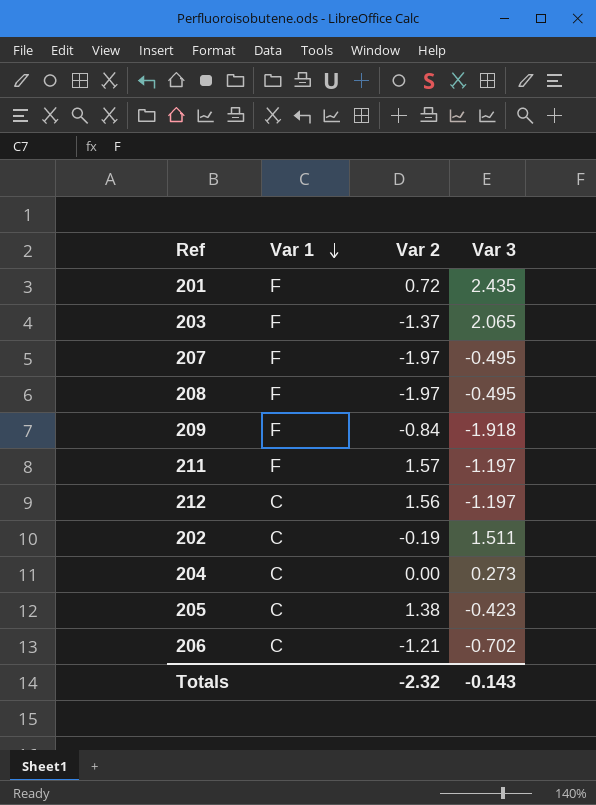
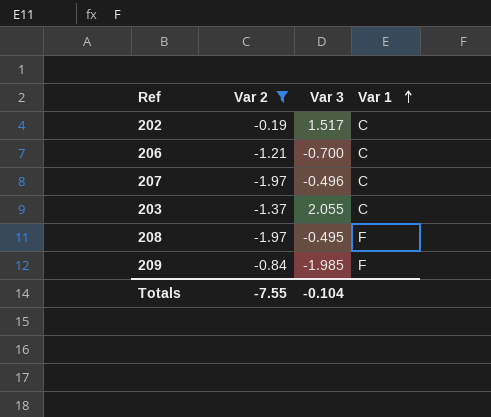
filter: none -> Var 2 <= -0.19
row order: Var 1 descending -> Var 1 ascending
column Var 1 | position: 2 -> 4
202 | Var 3: 1.511 -> 1.517
206 | Var 3: -0.702 -> -0.700
207 | Var 3: -0.495 -> -0.496
207 | Var 1: F -> C
203 | Var 3: 2.065 -> 2.055
203 | Var 1: F -> C
209 | Var 3: -1.918 -> -1.985
Totals | Var 2: -2.32 -> -7.55
Totals | Var 3: -0.143 -> -0.104

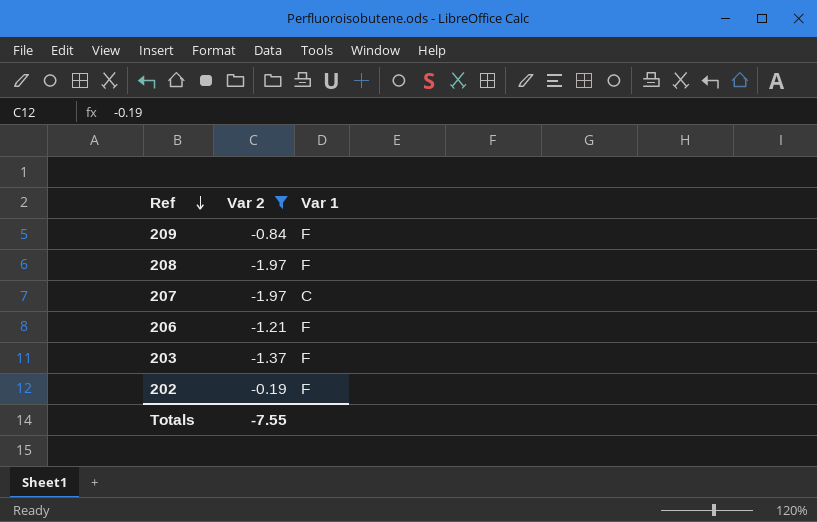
row order: Var 1 ascending -> Ref descending
column Var 3 | position: 3 -> none
206 | Var 1: C -> F
203 | Var 1: C -> F
202 | Var 1: C -> F

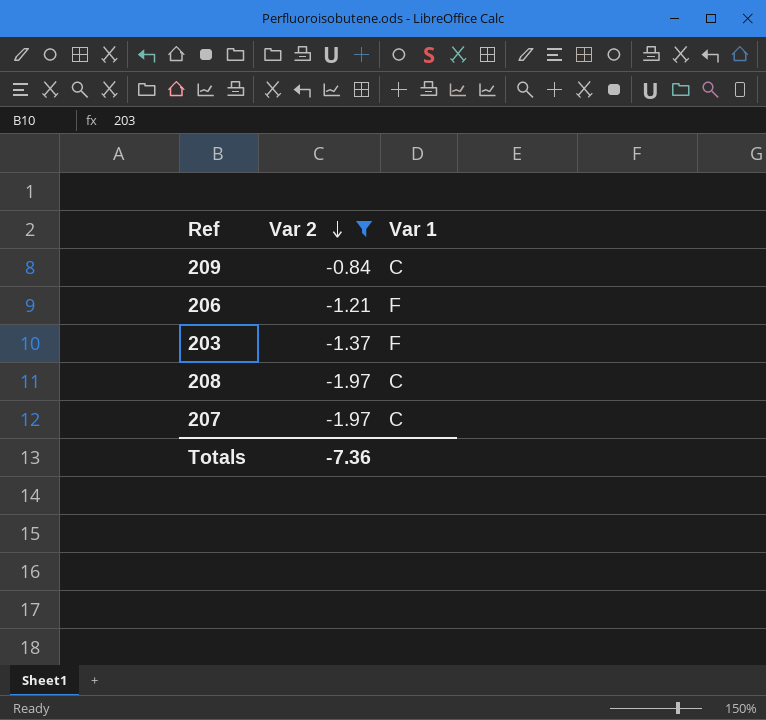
row order: Ref descending -> Var 2 descending
row 202: -0.19 | F -> none
209 | Var 1: F -> C
208 | Var 1: F -> C
Totals | Var 2: -7.55 -> -7.36

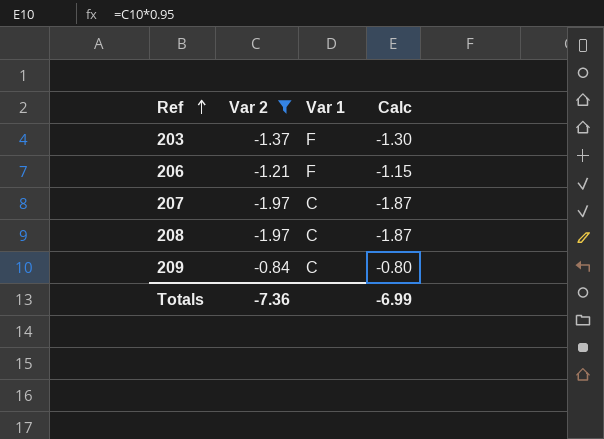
row order: Var 2 descending -> Ref ascending
column Calc | formula: none -> [Var 2] * 0.95

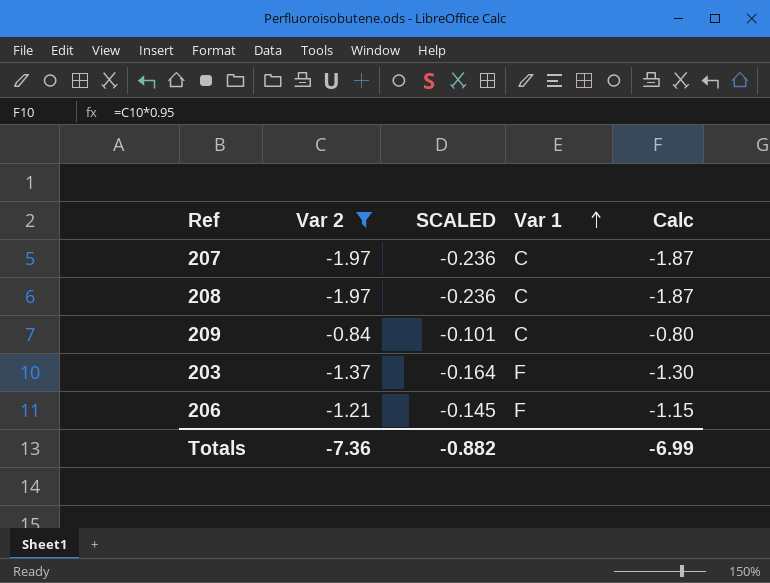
row order: Ref ascending -> Var 1 ascending
column SCALED | formula: none -> [Var 2] * 0.12

